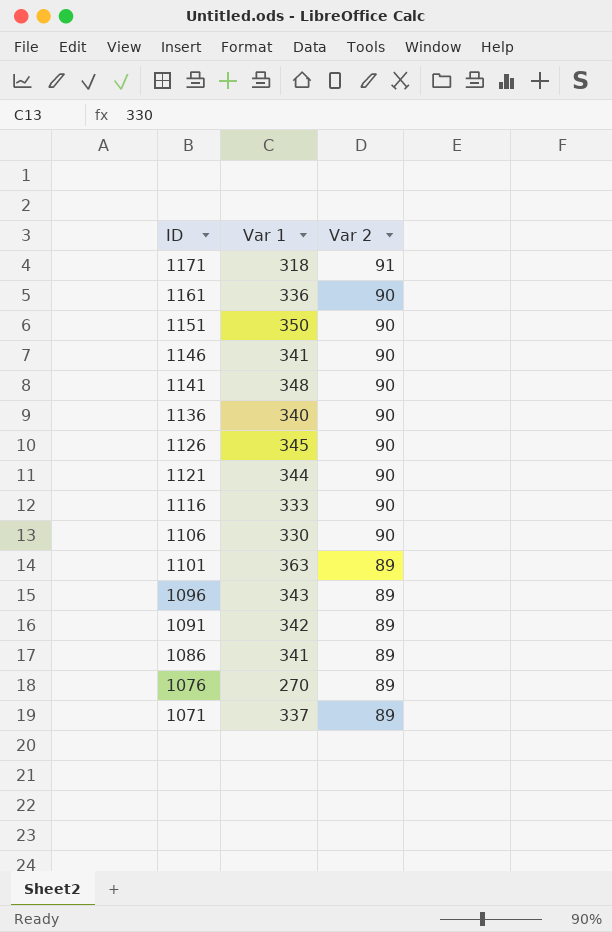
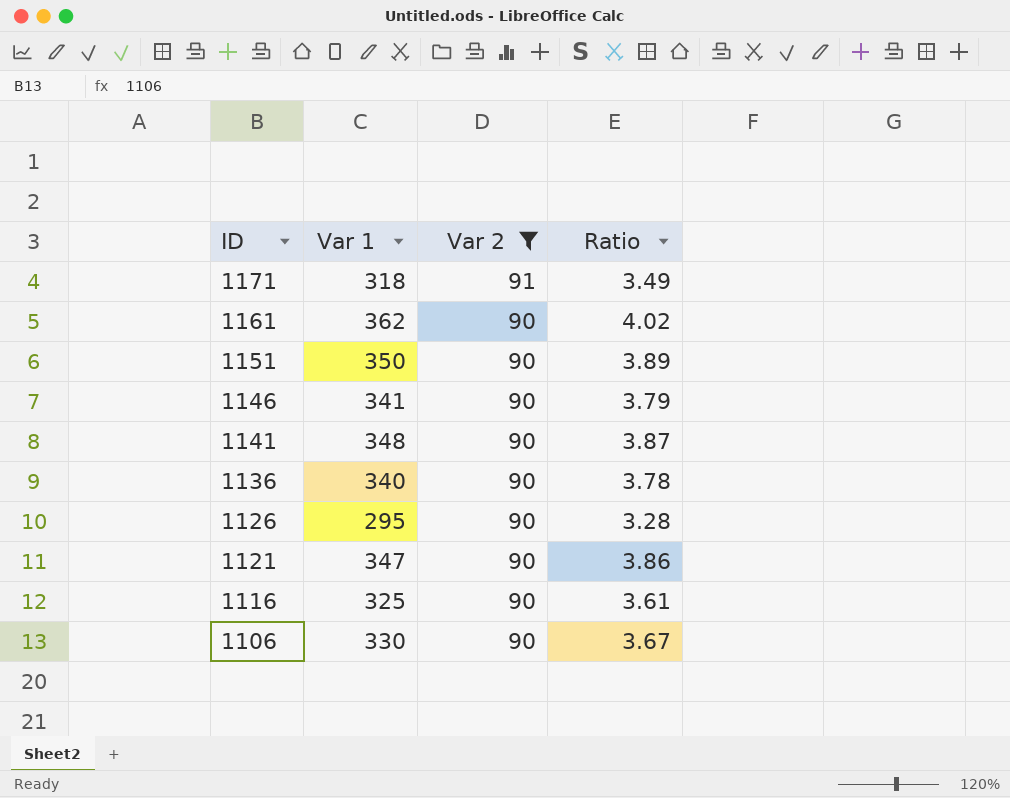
filter: none -> Var 2 != 89
column Ratio | formula: none -> [Var 1] / [Var 2]
1161 | Var 1: 336 -> 362
1126 | Var 1: 345 -> 295
1121 | Var 1: 344 -> 347
1116 | Var 1: 333 -> 325

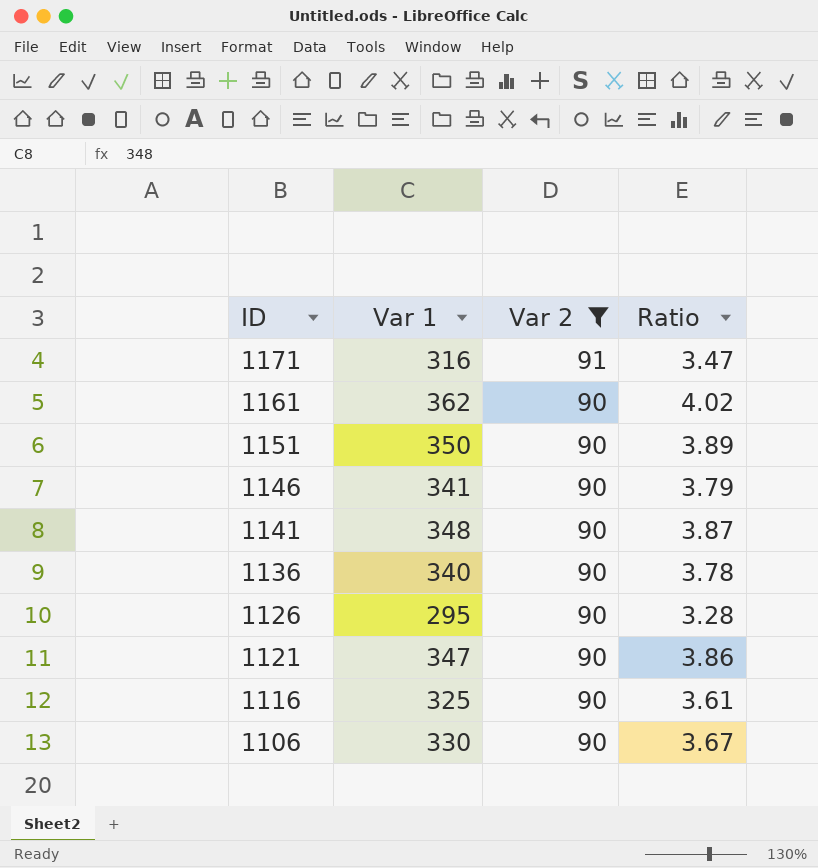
1171 | Var 1: 318 -> 316
1171 | Ratio: 3.49 -> 3.47

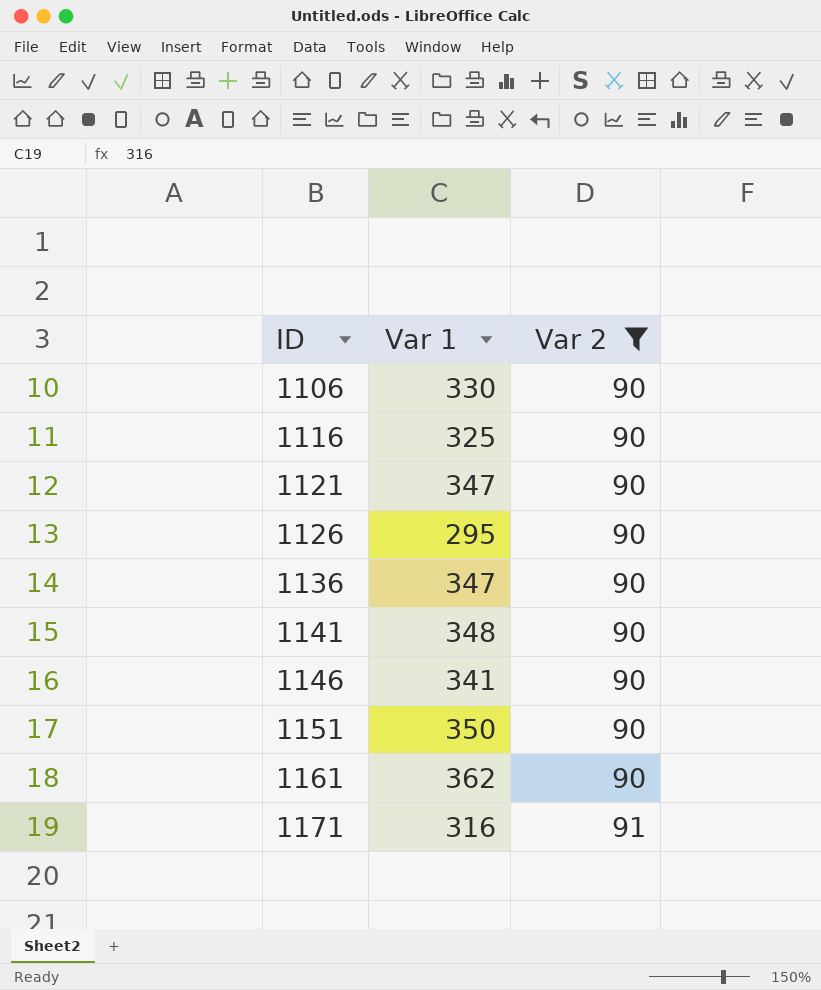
row order: ID descending -> ID ascending
column Ratio | formula: [Var 1] / [Var 2] -> none
1136 | Var 1: 340 -> 347

